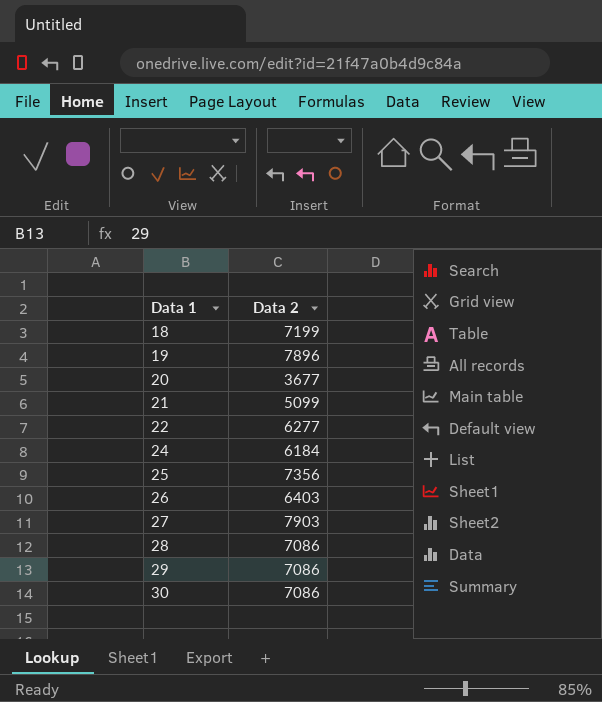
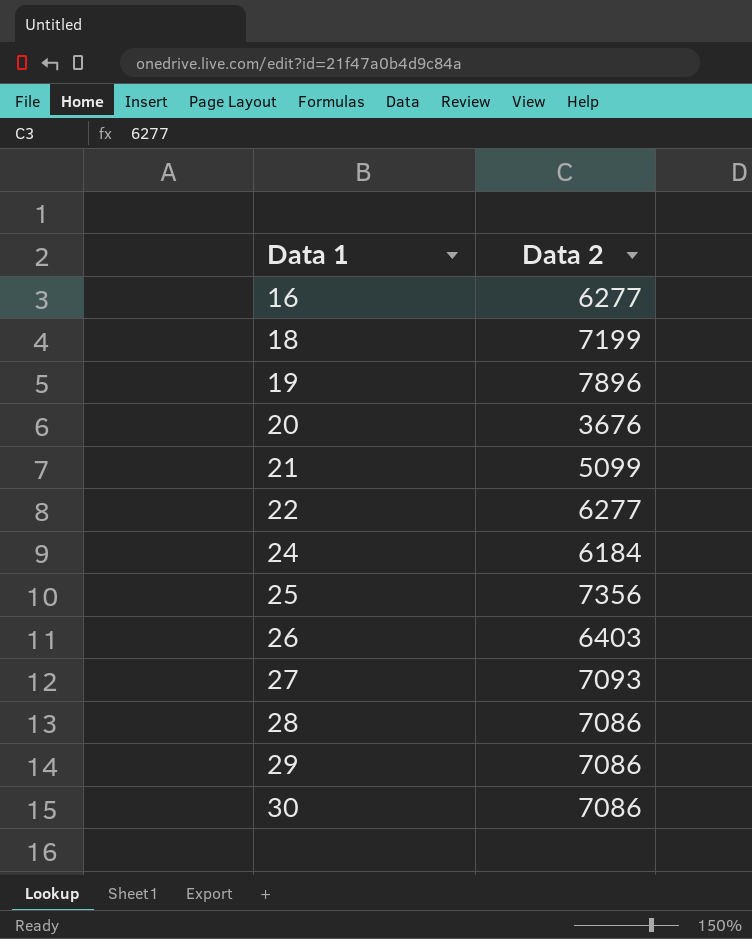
row 16: none -> 6277
20 | Data 2: 3677 -> 3676
27 | Data 2: 7903 -> 7093

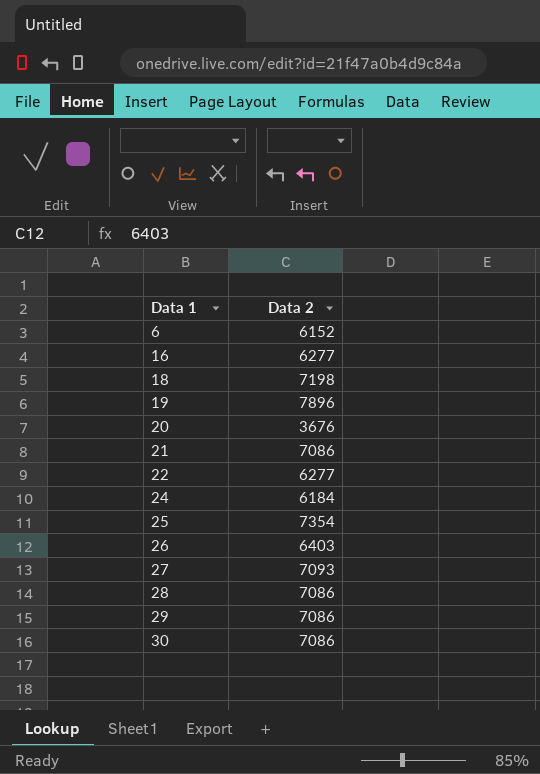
row 6: none -> 6152
18 | Data 2: 7199 -> 7198
21 | Data 2: 5099 -> 7086
25 | Data 2: 7356 -> 7354

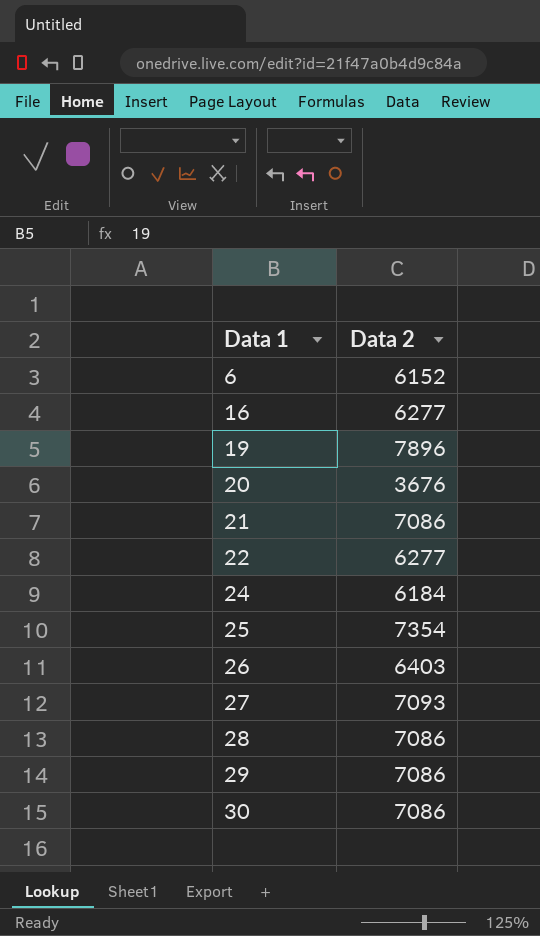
row 18: 7198 -> none

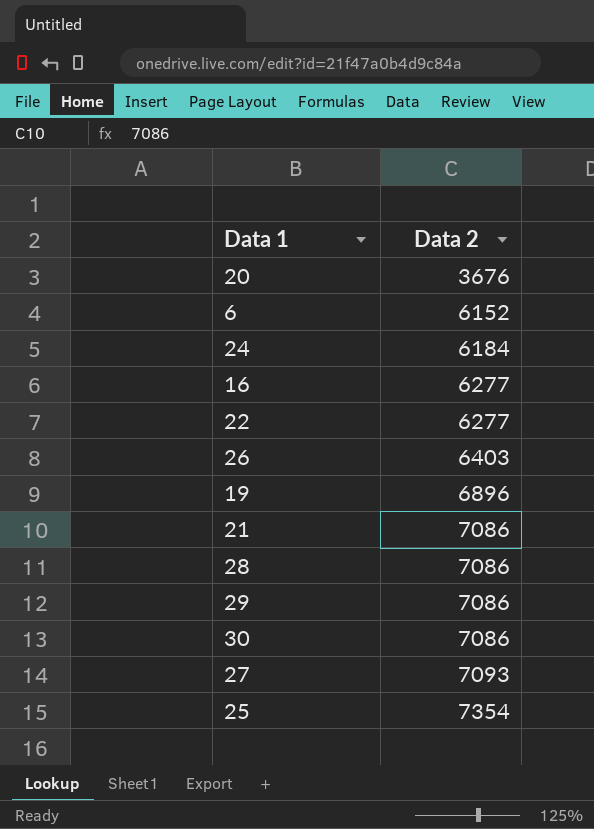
row order: Data 1 ascending -> Data 2 ascending
19 | Data 2: 7896 -> 6896

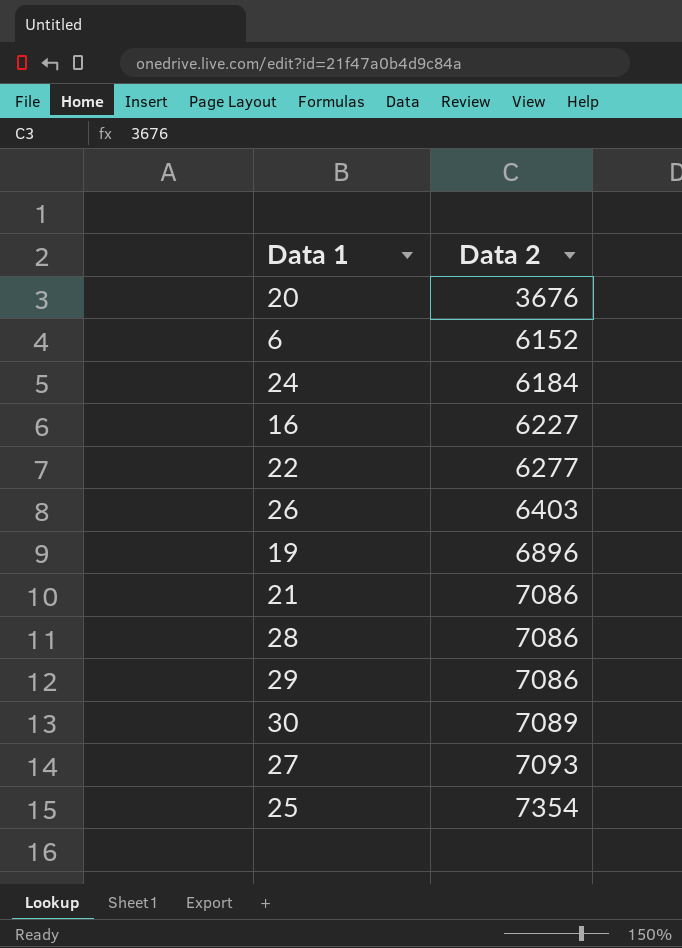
16 | Data 2: 6277 -> 6227
30 | Data 2: 7086 -> 7089

